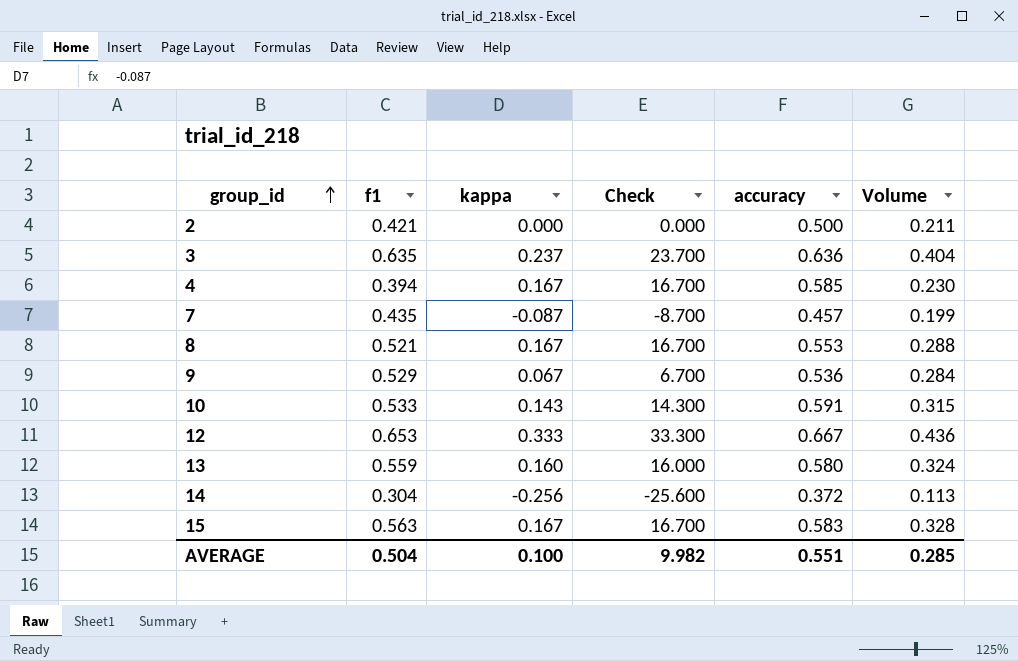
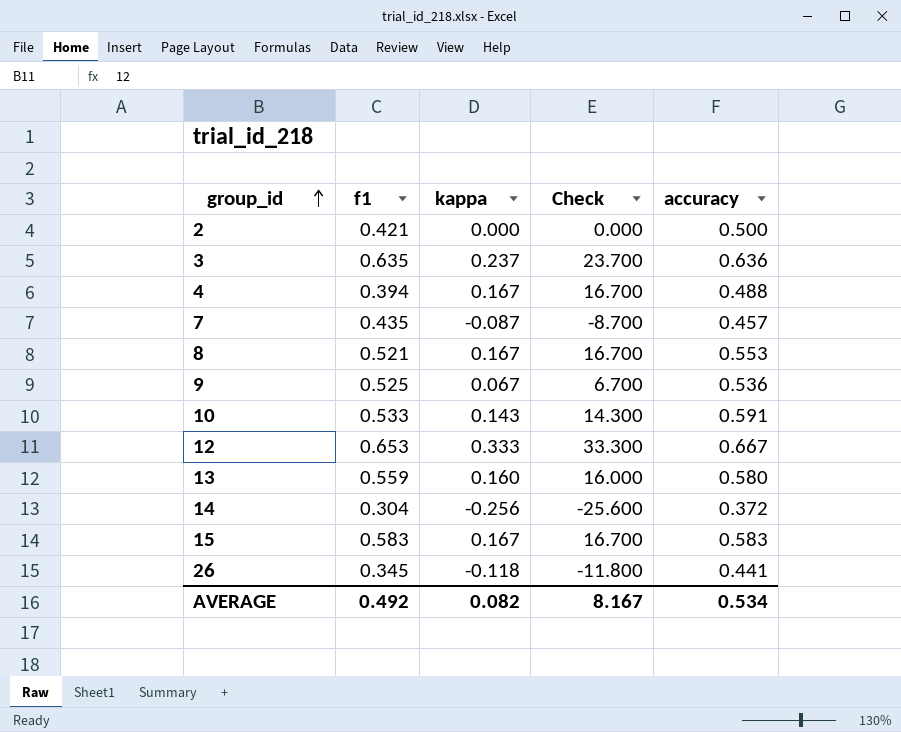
column Volume | formula: [f1] * [accuracy] -> none
4 | accuracy: 0.585 -> 0.488
9 | f1: 0.529 -> 0.525
15 | f1: 0.563 -> 0.583
row 26: none -> 0.345 | -0.118 | -11.800 | 0.441
AVERAGE | f1: 0.504 -> 0.492
AVERAGE | kappa: 0.100 -> 0.082
AVERAGE | Check: 9.982 -> 8.167
AVERAGE | accuracy: 0.551 -> 0.534

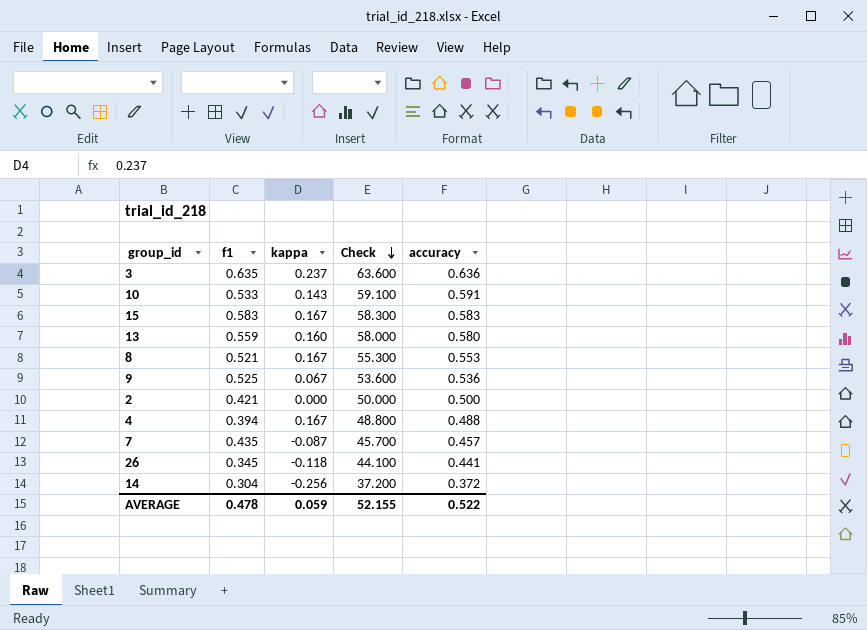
row order: group_id ascending -> Check descending
column Check | formula: [kappa] * 100 -> [accuracy] * 100
row 12: 0.653 | 0.333 | 33.300 | 0.667 -> none
AVERAGE | f1: 0.492 -> 0.478
AVERAGE | kappa: 0.082 -> 0.059
AVERAGE | Check: 8.167 -> 52.155
AVERAGE | accuracy: 0.534 -> 0.522

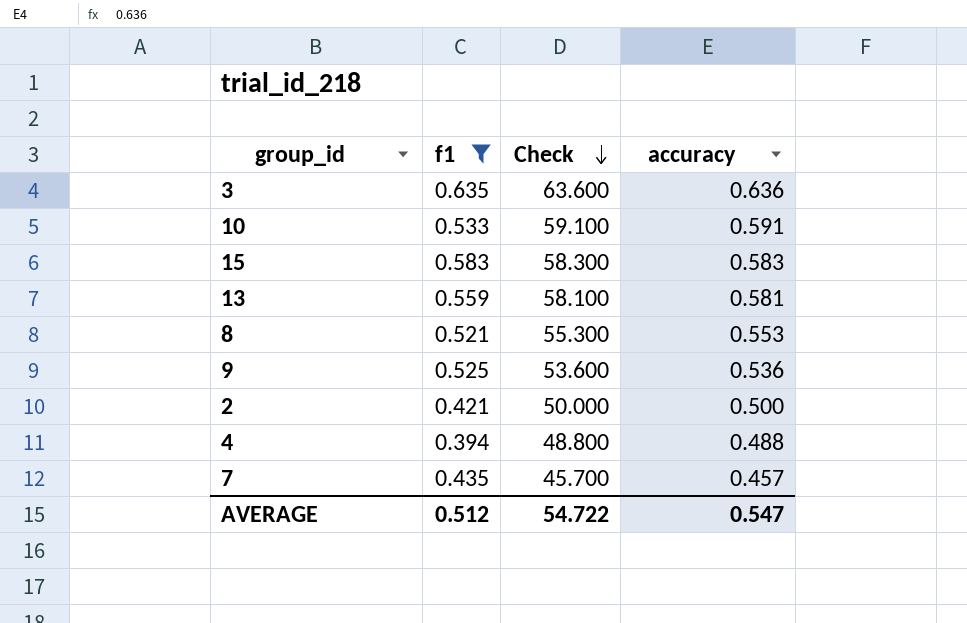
filter: none -> f1 >= 0.394
column kappa | position: 3 -> none
13 | Check: 58.000 -> 58.100
13 | accuracy: 0.580 -> 0.581
AVERAGE | f1: 0.478 -> 0.512
AVERAGE | Check: 52.155 -> 54.722
AVERAGE | accuracy: 0.522 -> 0.547

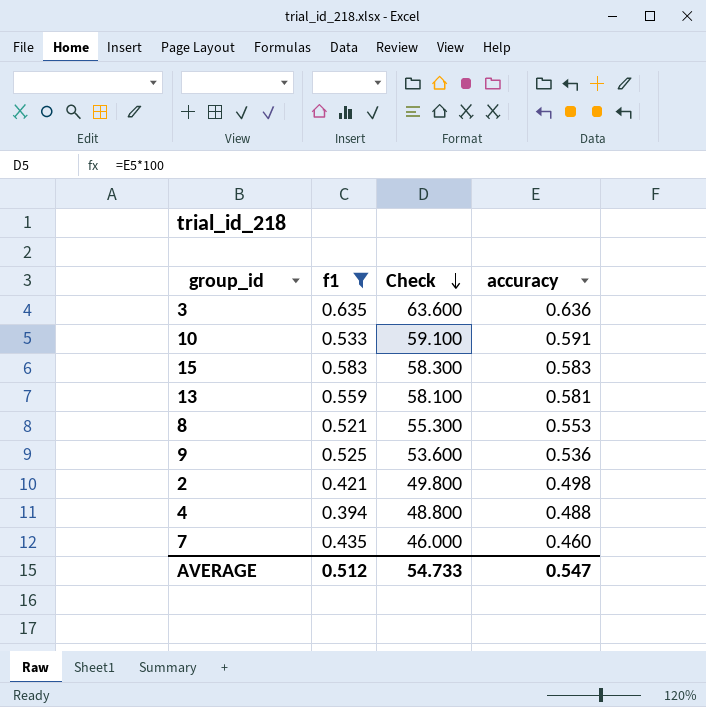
2 | Check: 50.000 -> 49.800
2 | accuracy: 0.500 -> 0.498
7 | Check: 45.700 -> 46.000
7 | accuracy: 0.457 -> 0.460
AVERAGE | Check: 54.722 -> 54.733

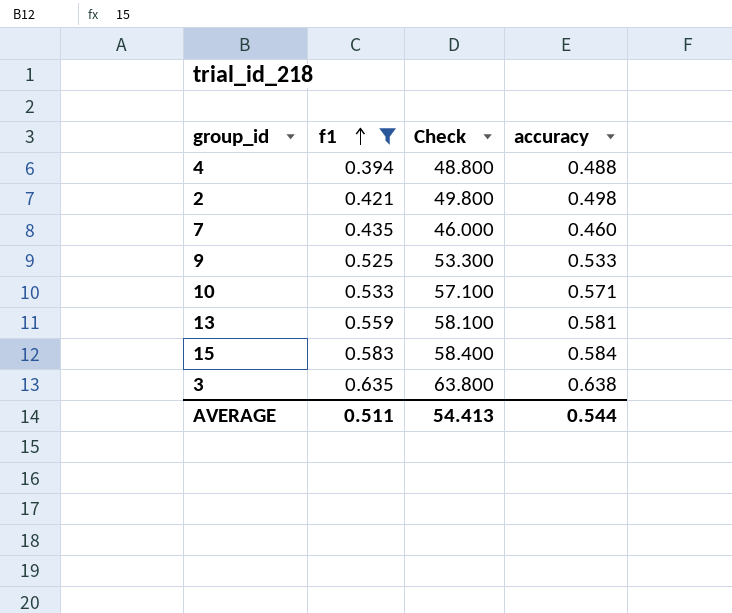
row order: Check descending -> f1 ascending
row 8: 0.521 | 55.300 | 0.553 -> none
9 | Check: 53.600 -> 53.300
9 | accuracy: 0.536 -> 0.533
10 | Check: 59.100 -> 57.100
10 | accuracy: 0.591 -> 0.571
15 | Check: 58.300 -> 58.400
15 | accuracy: 0.583 -> 0.584
3 | Check: 63.600 -> 63.800
3 | accuracy: 0.636 -> 0.638
AVERAGE | f1: 0.512 -> 0.511
AVERAGE | Check: 54.733 -> 54.413
AVERAGE | accuracy: 0.547 -> 0.544

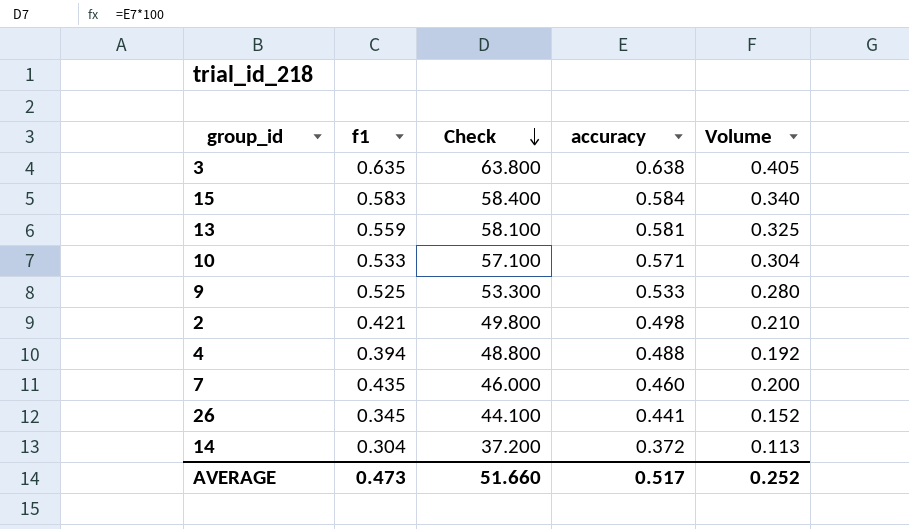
filter: f1 >= 0.394 -> none
row order: f1 ascending -> Check descending
column Volume | formula: none -> [f1] * [accuracy]
AVERAGE | f1: 0.511 -> 0.473
AVERAGE | Check: 54.413 -> 51.660
AVERAGE | accuracy: 0.544 -> 0.517

